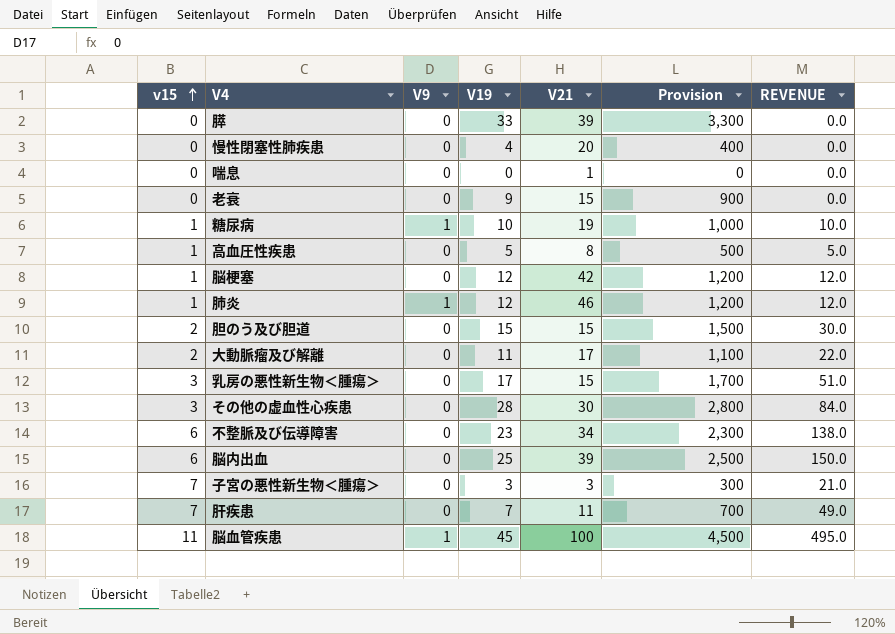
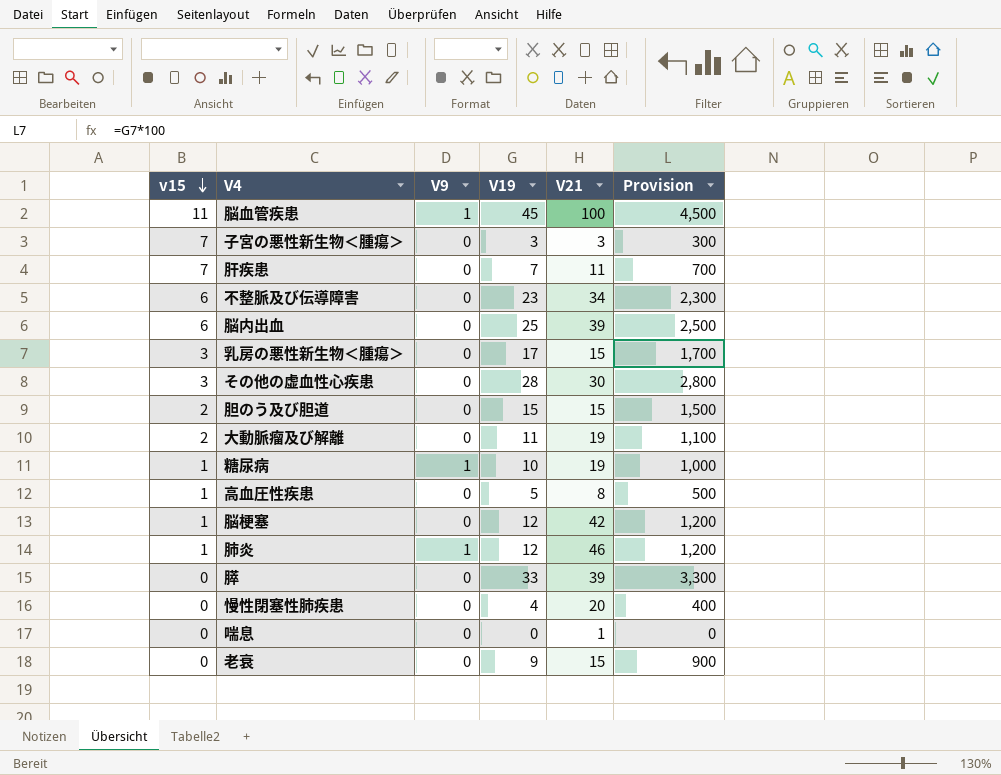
row order: v15 ascending -> v15 descending
column REVENUE | formula: [v15] * [V19] -> none
大動脈瘤及び解離 | V21: 17 -> 19

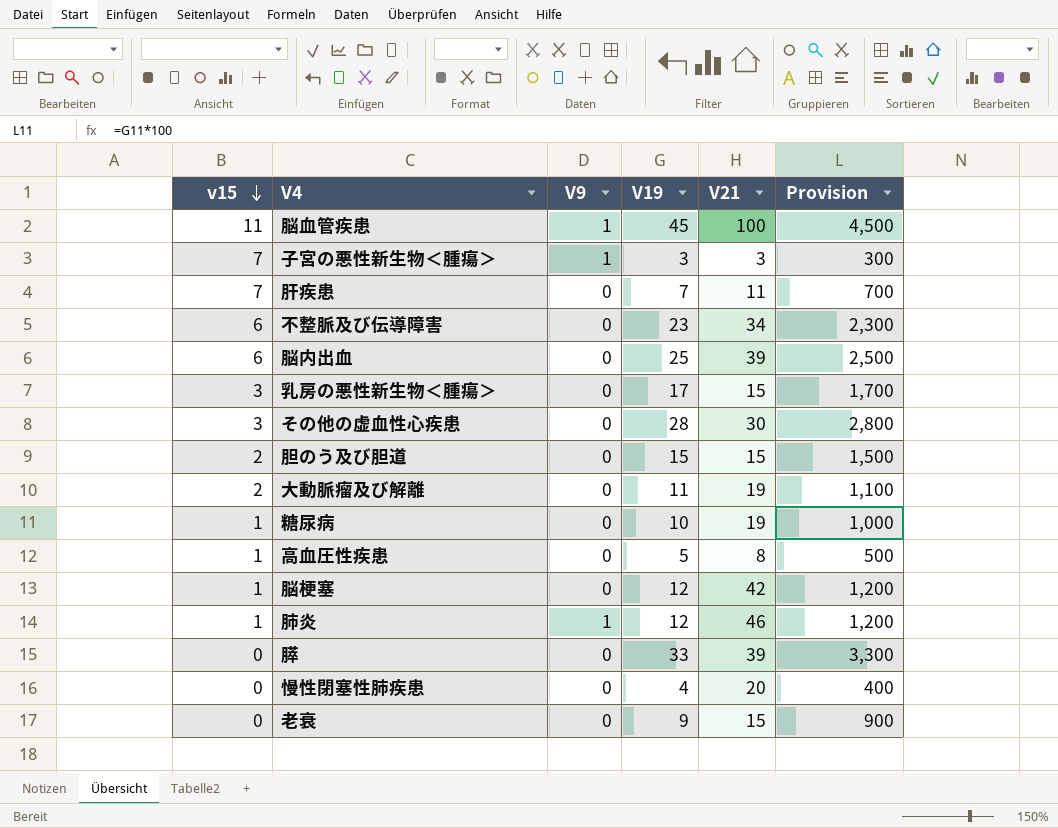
row 喘息: 0 | 0 | 0 | 1 | 0 -> none
子宮の悪性新生物＜腫瘍＞ | V9: 0 -> 1
糖尿病 | V9: 1 -> 0

